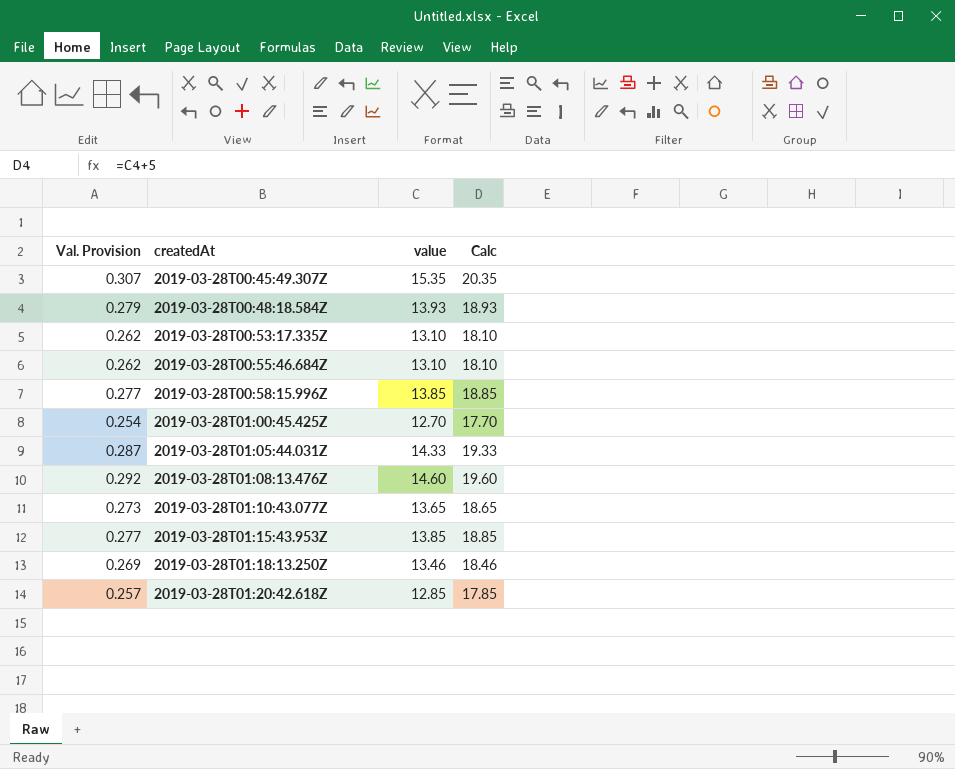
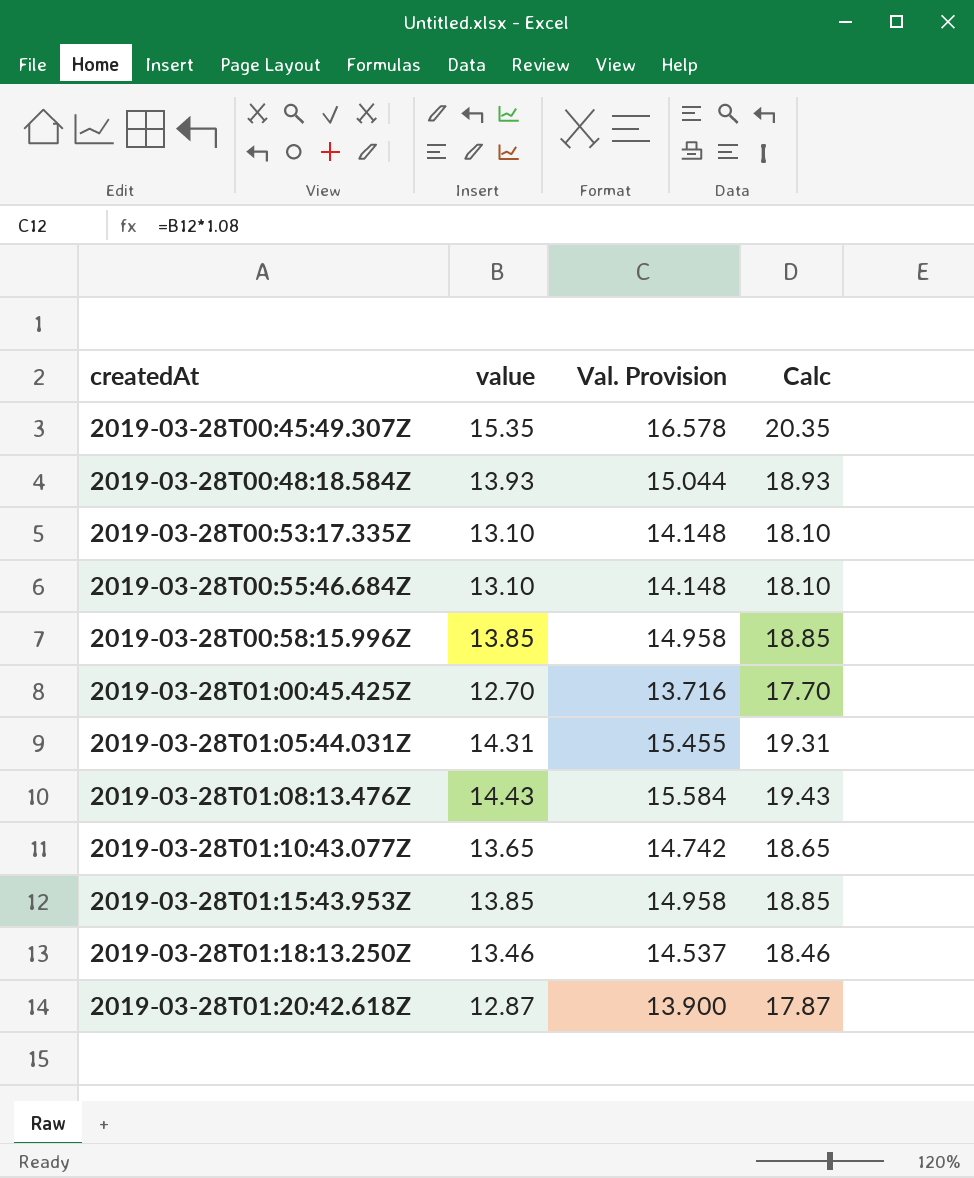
column Val. Provision | formula: [value] * 0.02 -> [value] * 1.08
column Val. Provision | position: 1 -> 3
2019-03-28T01:05:44.031Z | value: 14.33 -> 14.31
2019-03-28T01:05:44.031Z | Calc: 19.33 -> 19.31
2019-03-28T01:08:13.476Z | value: 14.60 -> 14.43
2019-03-28T01:08:13.476Z | Calc: 19.60 -> 19.43
2019-03-28T01:20:42.618Z | value: 12.85 -> 12.87
2019-03-28T01:20:42.618Z | Calc: 17.85 -> 17.87

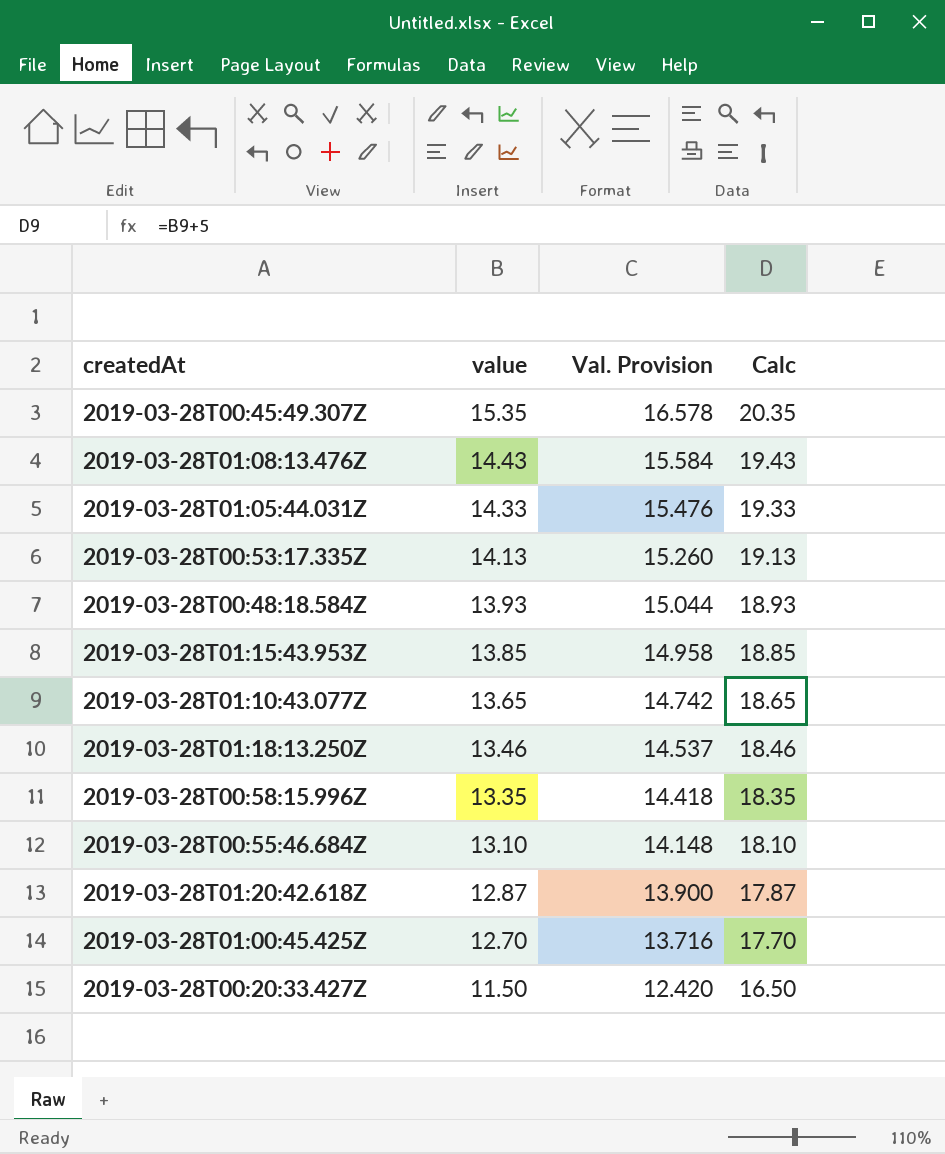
row order: createdAt ascending -> value descending
2019-03-28T01:05:44.031Z | value: 14.31 -> 14.33
2019-03-28T01:05:44.031Z | Val. Provision: 15.455 -> 15.476
2019-03-28T01:05:44.031Z | Calc: 19.31 -> 19.33
2019-03-28T00:53:17.335Z | value: 13.10 -> 14.13
2019-03-28T00:53:17.335Z | Val. Provision: 14.148 -> 15.260
2019-03-28T00:53:17.335Z | Calc: 18.10 -> 19.13
2019-03-28T00:58:15.996Z | value: 13.85 -> 13.35
2019-03-28T00:58:15.996Z | Val. Provision: 14.958 -> 14.418
2019-03-28T00:58:15.996Z | Calc: 18.85 -> 18.35
row 2019-03-28T00:20:33.427Z: none -> 11.50 | 12.420 | 16.50

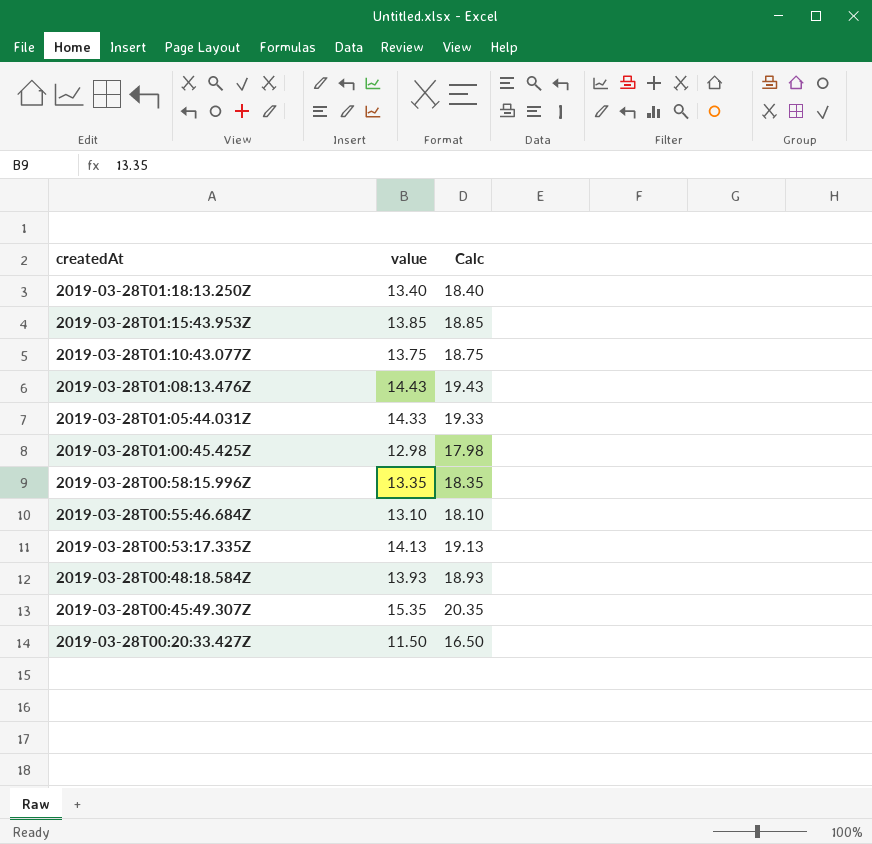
row order: value descending -> createdAt descending
column Val. Provision | formula: [value] * 1.08 -> none
row 2019-03-28T01:20:42.618Z: 12.87 | 13.900 | 17.87 -> none
2019-03-28T01:18:13.250Z | value: 13.46 -> 13.40
2019-03-28T01:18:13.250Z | Calc: 18.46 -> 18.40
2019-03-28T01:10:43.077Z | value: 13.65 -> 13.75
2019-03-28T01:10:43.077Z | Calc: 18.65 -> 18.75
2019-03-28T01:00:45.425Z | value: 12.70 -> 12.98
2019-03-28T01:00:45.425Z | Calc: 17.70 -> 17.98

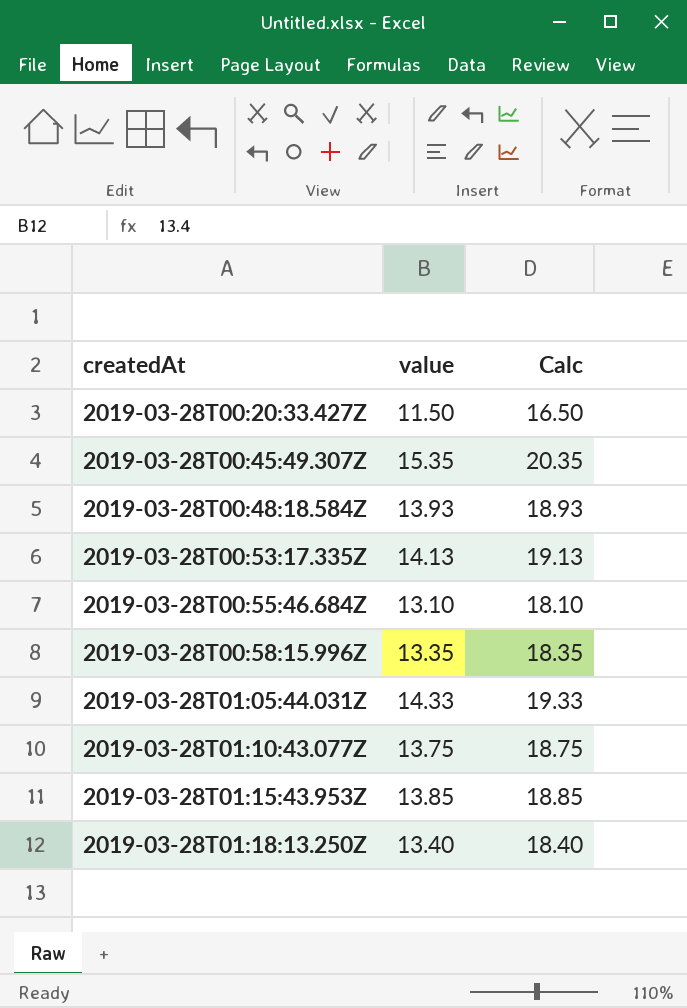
row order: createdAt descending -> createdAt ascending
row 2019-03-28T01:08:13.476Z: 14.43 | 19.43 -> none
row 2019-03-28T01:00:45.425Z: 12.98 | 17.98 -> none

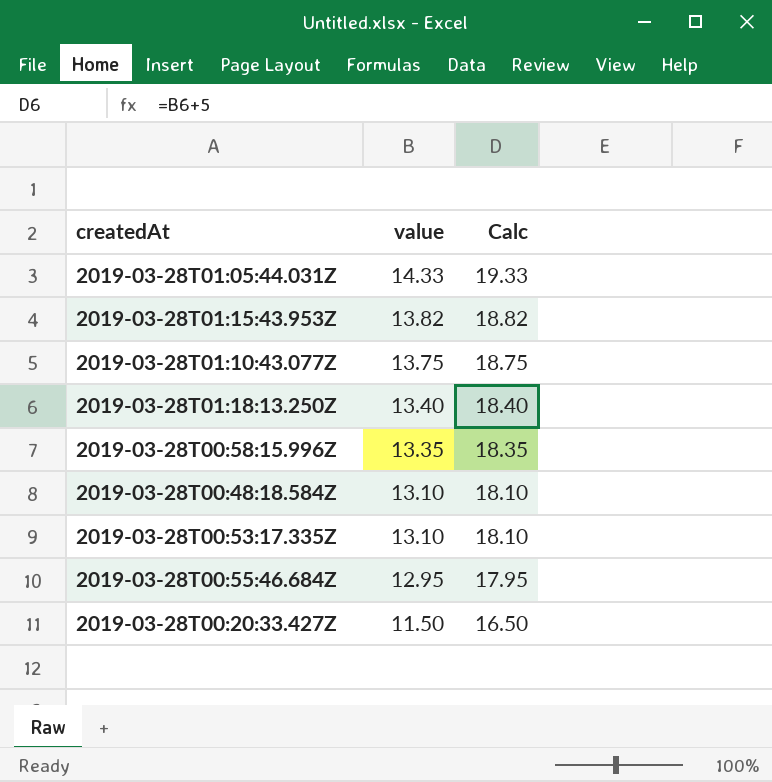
row order: createdAt ascending -> value descending
row 2019-03-28T00:45:49.307Z: 15.35 | 20.35 -> none
2019-03-28T01:15:43.953Z | value: 13.85 -> 13.82
2019-03-28T01:15:43.953Z | Calc: 18.85 -> 18.82
2019-03-28T00:48:18.584Z | value: 13.93 -> 13.10
2019-03-28T00:48:18.584Z | Calc: 18.93 -> 18.10
2019-03-28T00:53:17.335Z | value: 14.13 -> 13.10
2019-03-28T00:53:17.335Z | Calc: 19.13 -> 18.10
2019-03-28T00:55:46.684Z | value: 13.10 -> 12.95
2019-03-28T00:55:46.684Z | Calc: 18.10 -> 17.95

